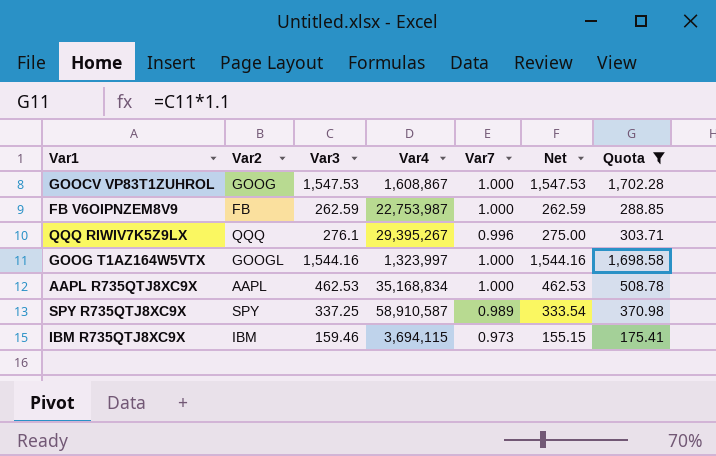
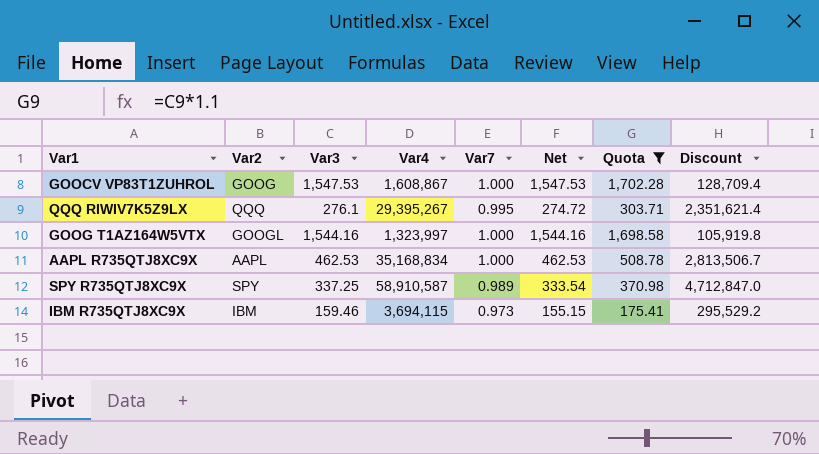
column Discount | formula: none -> [Var4] * 0.08
row FB V6OIPNZEM8V9: FB | 262.59 | 22,753,987 | 1.000 | 262.59 | 288.85 -> none
QQQ RIWIV7K5Z9LX | Var7: 0.996 -> 0.995
QQQ RIWIV7K5Z9LX | Net: 275.00 -> 274.72

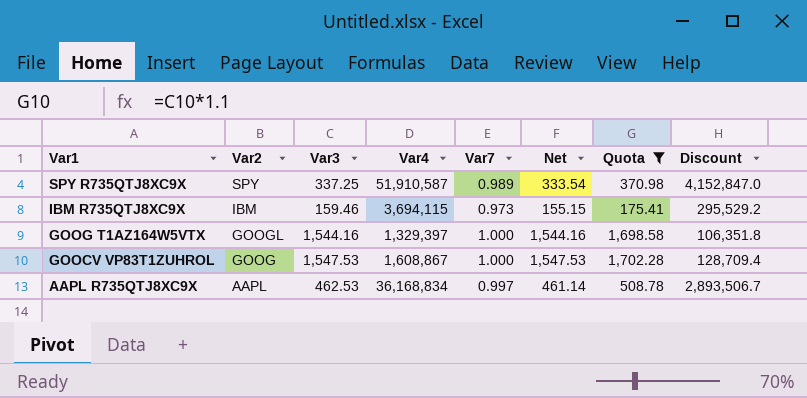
row order: none -> Var1 descending
row QQQ RIWIV7K5Z9LX: QQQ | 276.1 | 29,395,267 | 0.995 | 274.72 | 303.71 | 2,351,621.4 -> none
SPY R735QTJ8XC9X | Var4: 58,910,587 -> 51,910,587
SPY R735QTJ8XC9X | Discount: 4,712,847.0 -> 4,152,847.0
GOOG T1AZ164W5VTX | Var4: 1,323,997 -> 1,329,397
GOOG T1AZ164W5VTX | Discount: 105,919.8 -> 106,351.8
AAPL R735QTJ8XC9X | Var4: 35,168,834 -> 36,168,834
AAPL R735QTJ8XC9X | Var7: 1.000 -> 0.997
AAPL R735QTJ8XC9X | Net: 462.53 -> 461.14
AAPL R735QTJ8XC9X | Discount: 2,813,506.7 -> 2,893,506.7

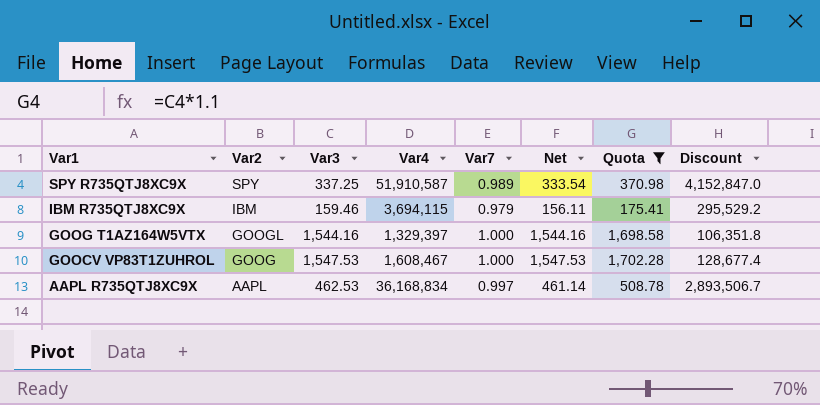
IBM R735QTJ8XC9X | Var7: 0.973 -> 0.979
IBM R735QTJ8XC9X | Net: 155.15 -> 156.11
GOOCV VP83T1ZUHROL | Var4: 1,608,867 -> 1,608,467
GOOCV VP83T1ZUHROL | Discount: 128,709.4 -> 128,677.4

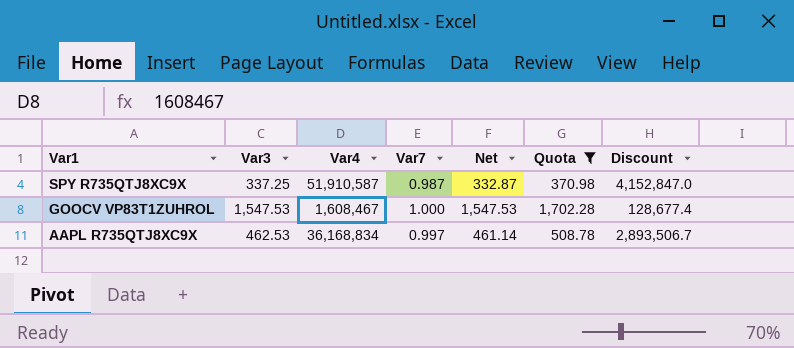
column Var2 | position: 2 -> none
row IBM R735QTJ8XC9X: IBM | 159.46 | 3,694,115 | 0.979 | 156.11 | 175.41 | 295,529.2 -> none
row GOOG T1AZ164W5VTX: GOOGL | 1,544.16 | 1,329,397 | 1.000 | 1,544.16 | 1,698.58 | 106,351.8 -> none
SPY R735QTJ8XC9X | Var7: 0.989 -> 0.987
SPY R735QTJ8XC9X | Net: 333.54 -> 332.87

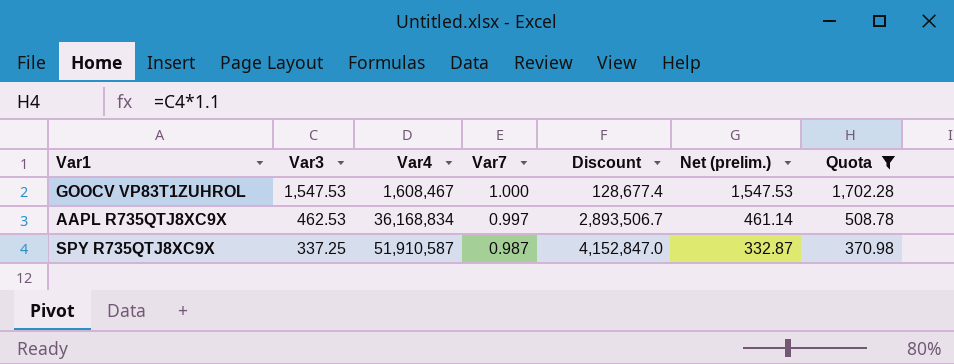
row order: Var1 descending -> Var3 descending
column Discount | position: 7 -> 5
column name: Net -> Net (prelim.)

